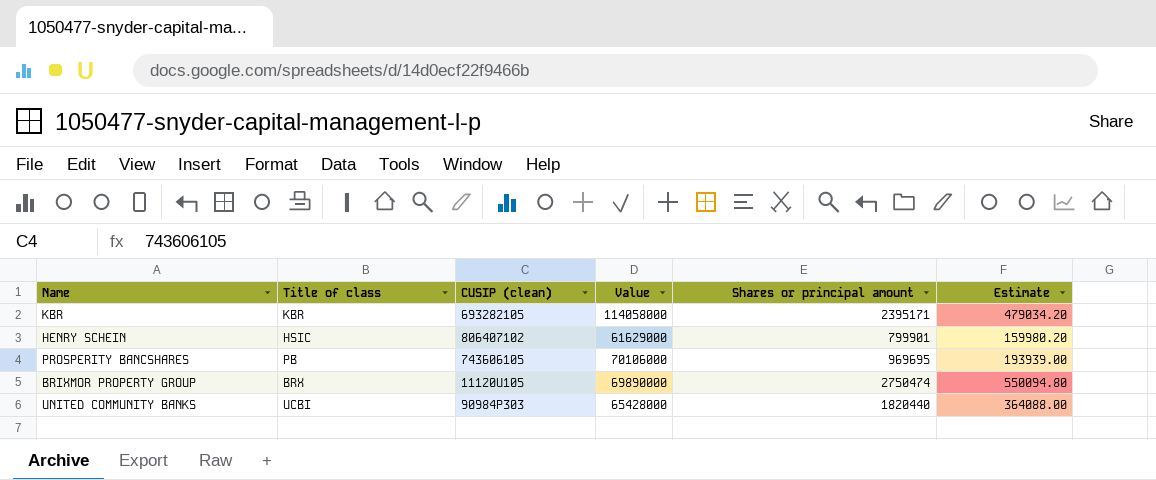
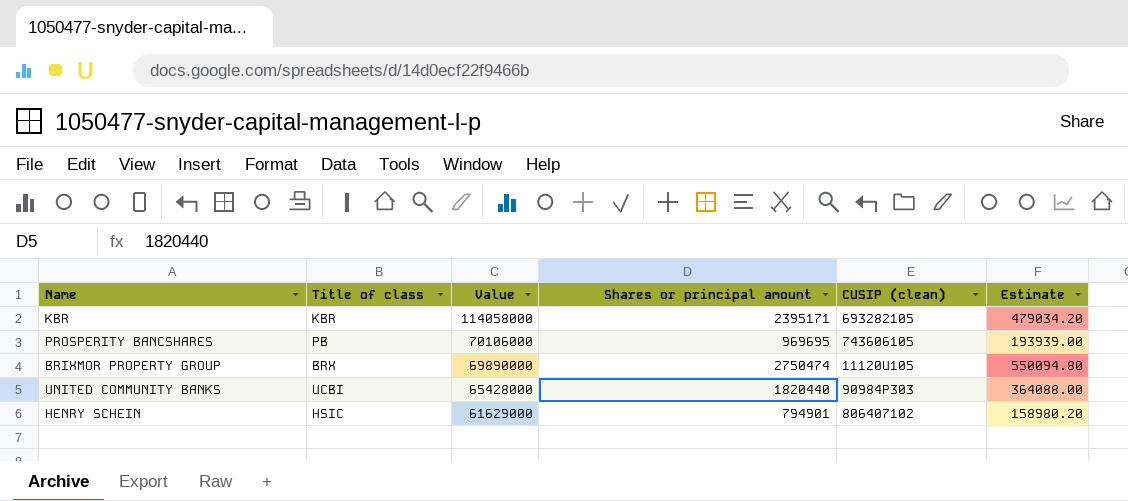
row order: none -> Value descending
column CUSIP (clean) | position: 3 -> 5
HENRY SCHEIN | Shares or principal amount: 799901 -> 794901
HENRY SCHEIN | Estimate: 159980.20 -> 158980.20

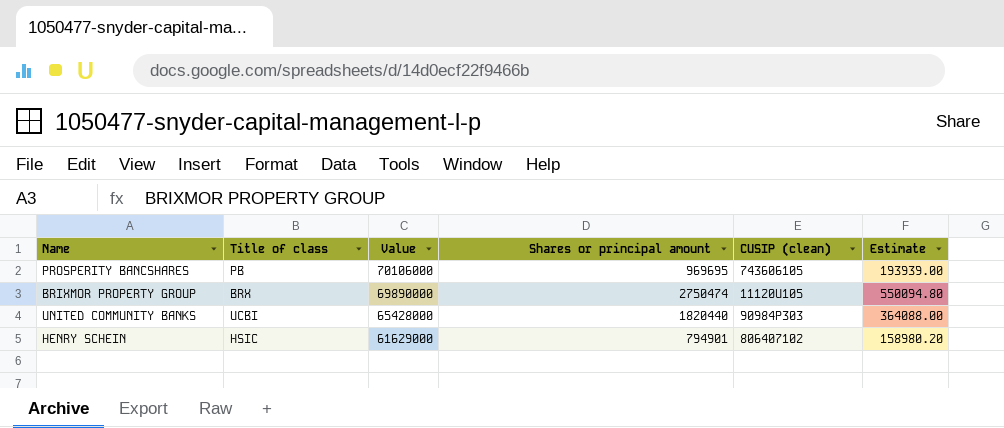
row KBR: KBR | 114058000 | 2395171 | 693282105 | 479034.20 -> none

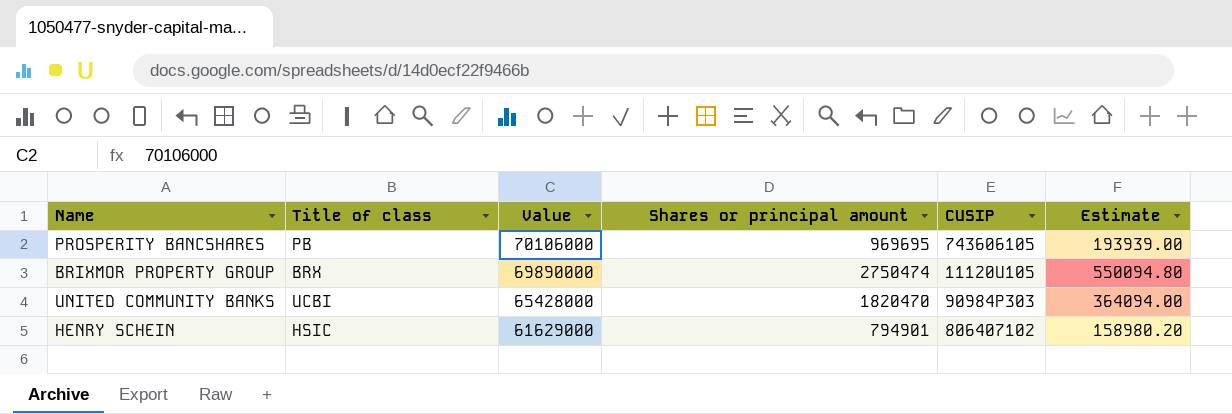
column name: CUSIP (clean) -> CUSIP
UNITED COMMUNITY BANKS | Shares or principal amount: 1820440 -> 1820470
UNITED COMMUNITY BANKS | Estimate: 364088.00 -> 364094.00

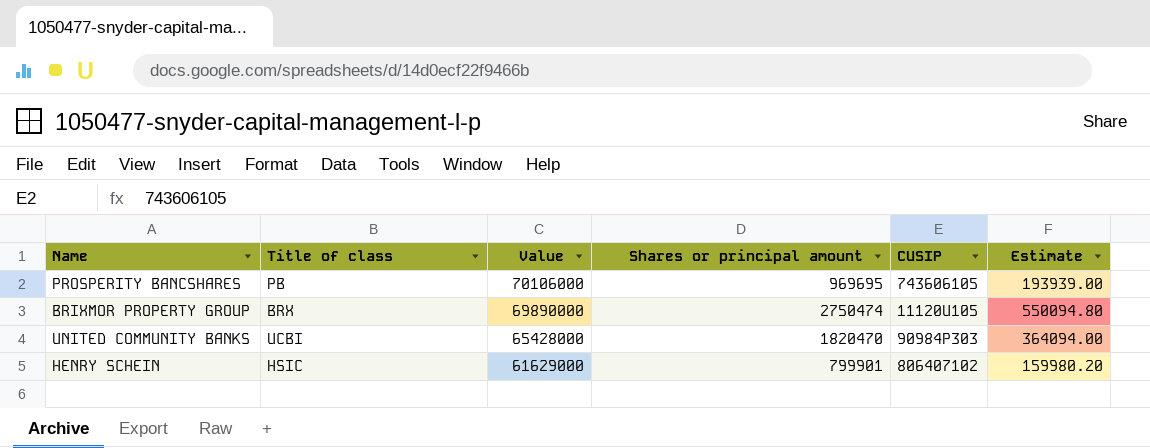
HENRY SCHEIN | Shares or principal amount: 794901 -> 799901
HENRY SCHEIN | Estimate: 158980.20 -> 159980.20

